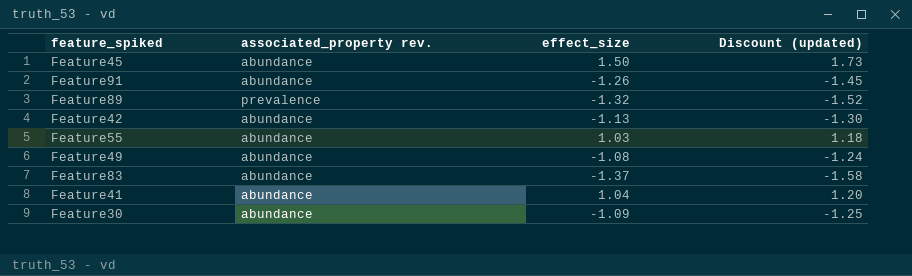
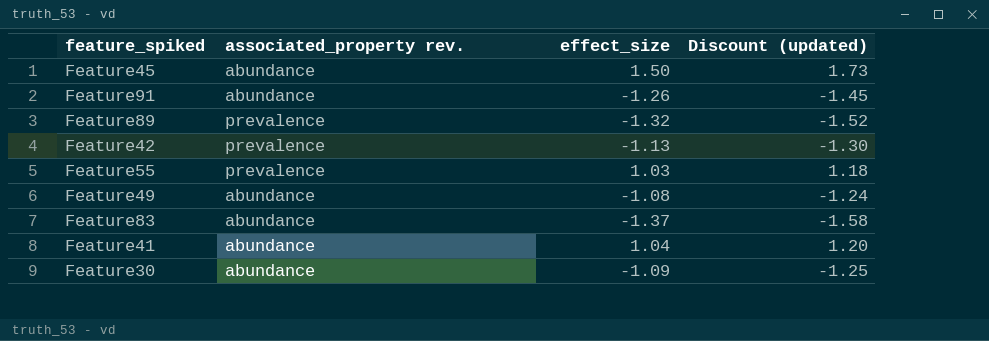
Feature42 | associated_property rev.: abundance -> prevalence
Feature55 | associated_property rev.: abundance -> prevalence

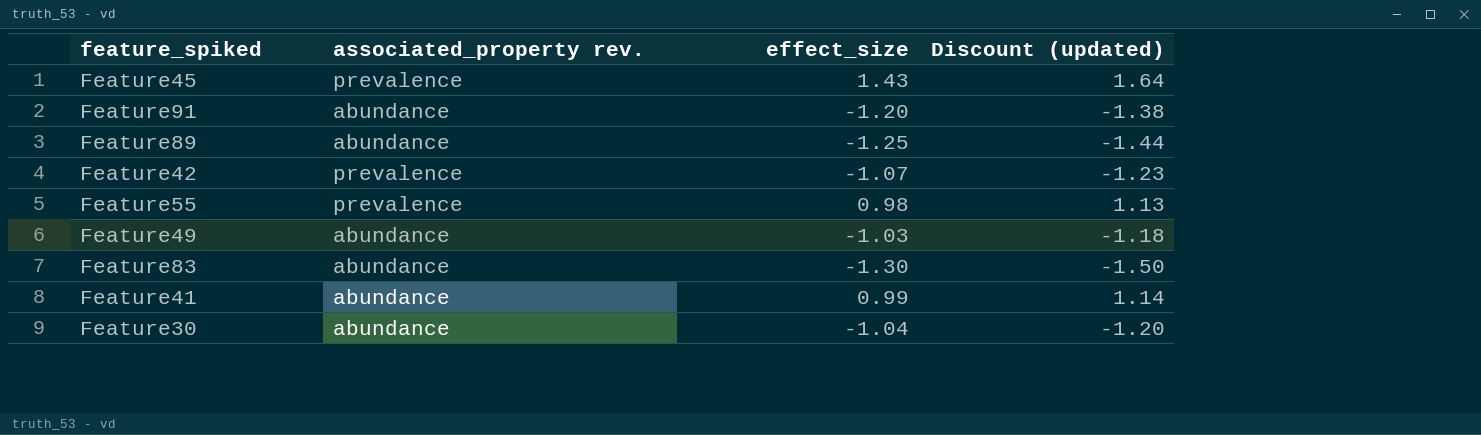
Feature45 | associated_property rev.: abundance -> prevalence
Feature45 | effect_size: 1.50 -> 1.43
Feature45 | Discount (updated): 1.73 -> 1.64
Feature91 | effect_size: -1.26 -> -1.20
Feature91 | Discount (updated): -1.45 -> -1.38
Feature89 | associated_property rev.: prevalence -> abundance
Feature89 | effect_size: -1.32 -> -1.25
Feature89 | Discount (updated): -1.52 -> -1.44
Feature42 | effect_size: -1.13 -> -1.07
Feature42 | Discount (updated): -1.30 -> -1.23
Feature55 | effect_size: 1.03 -> 0.98
Feature55 | Discount (updated): 1.18 -> 1.13
Feature49 | effect_size: -1.08 -> -1.03
Feature49 | Discount (updated): -1.24 -> -1.18
Feature83 | effect_size: -1.37 -> -1.30
Feature83 | Discount (updated): -1.58 -> -1.50
Feature41 | effect_size: 1.04 -> 0.99
Feature41 | Discount (updated): 1.20 -> 1.14
Feature30 | effect_size: -1.09 -> -1.04
Feature30 | Discount (updated): -1.25 -> -1.20

